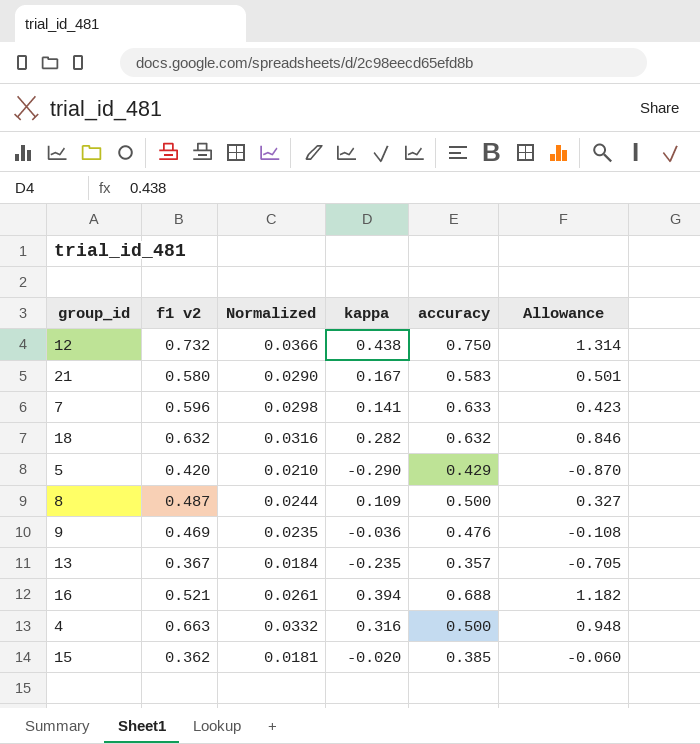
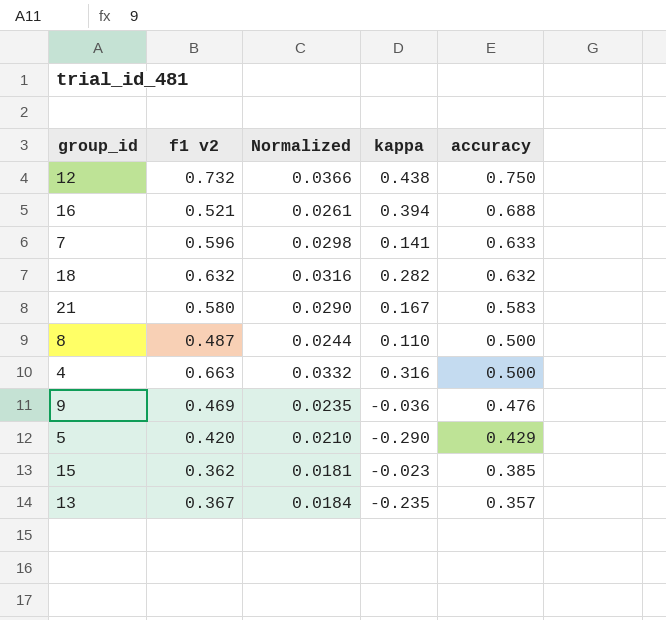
row order: none -> accuracy descending
column Allowance | formula: [kappa] * 3 -> none
8 | kappa: 0.109 -> 0.110
15 | kappa: -0.020 -> -0.023

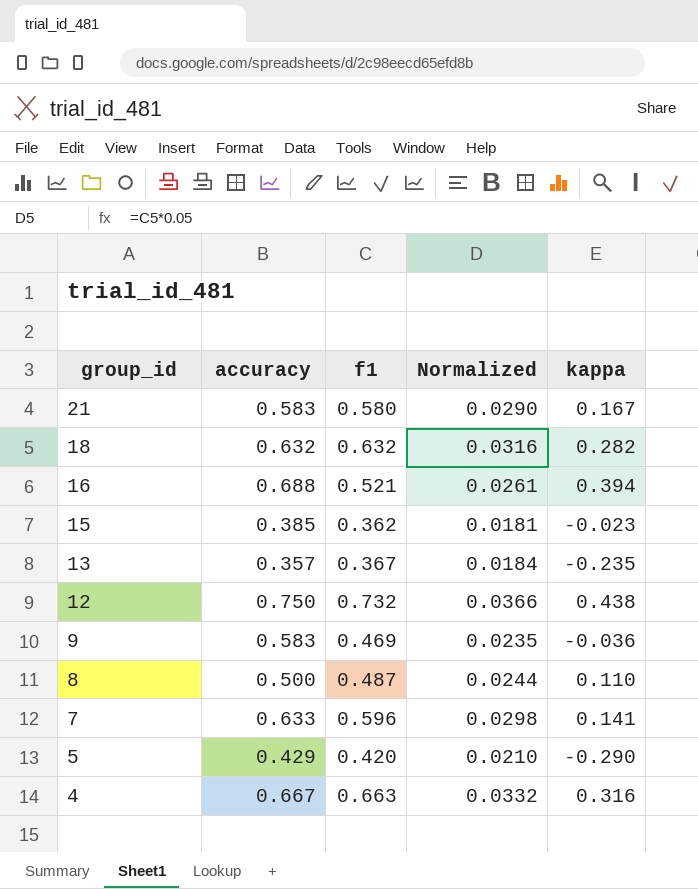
row order: accuracy descending -> group_id descending
column accuracy | position: 5 -> 2
column name: f1 v2 -> f1
9 | accuracy: 0.476 -> 0.583
4 | accuracy: 0.500 -> 0.667

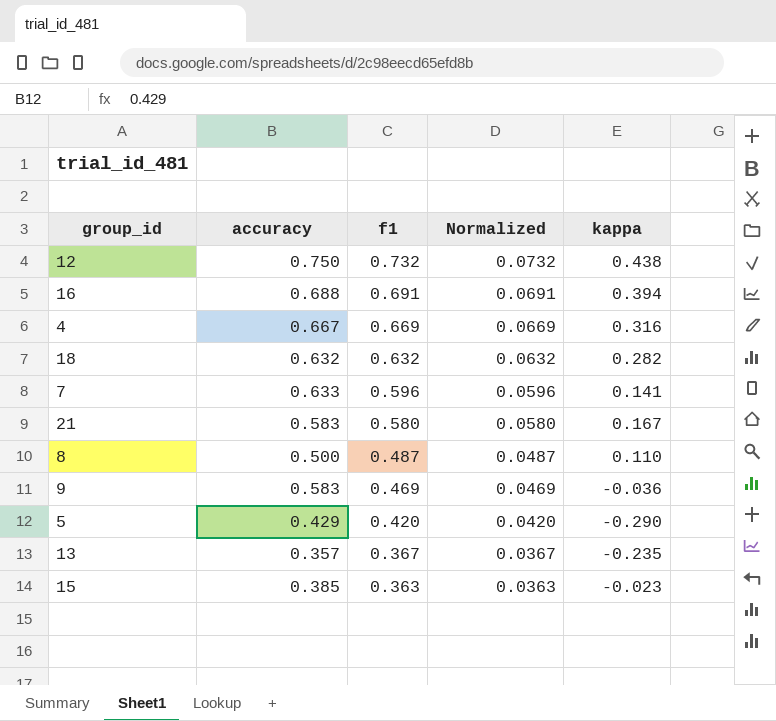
row order: group_id descending -> f1 descending
column Normalized | formula: [f1] * 0.05 -> [f1] * 0.1
16 | f1: 0.521 -> 0.691
4 | f1: 0.663 -> 0.669
15 | f1: 0.362 -> 0.363

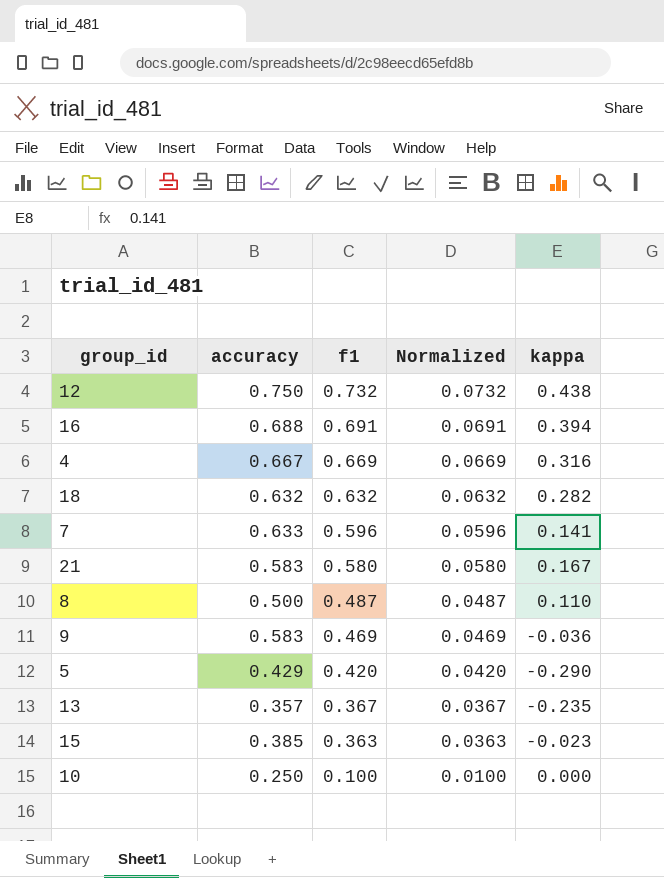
row 10: none -> 0.250 | 0.100 | 0.0100 | 0.000

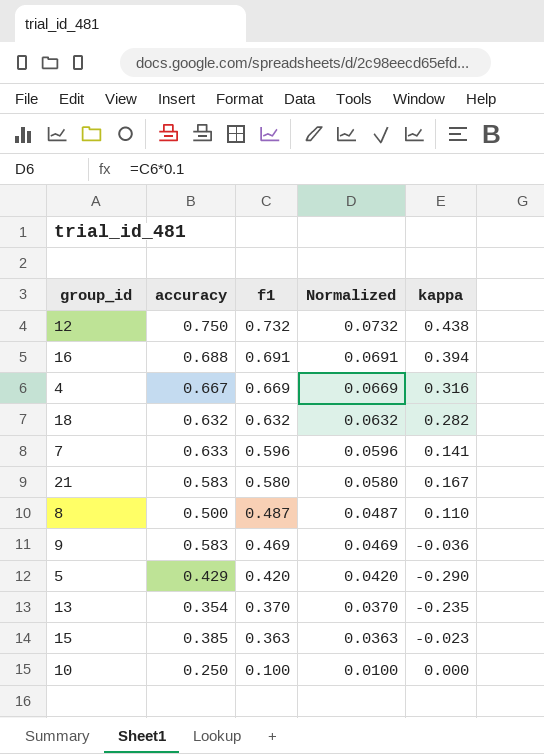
13 | accuracy: 0.357 -> 0.354
13 | f1: 0.367 -> 0.370
13 | Normalized: 0.0367 -> 0.0370

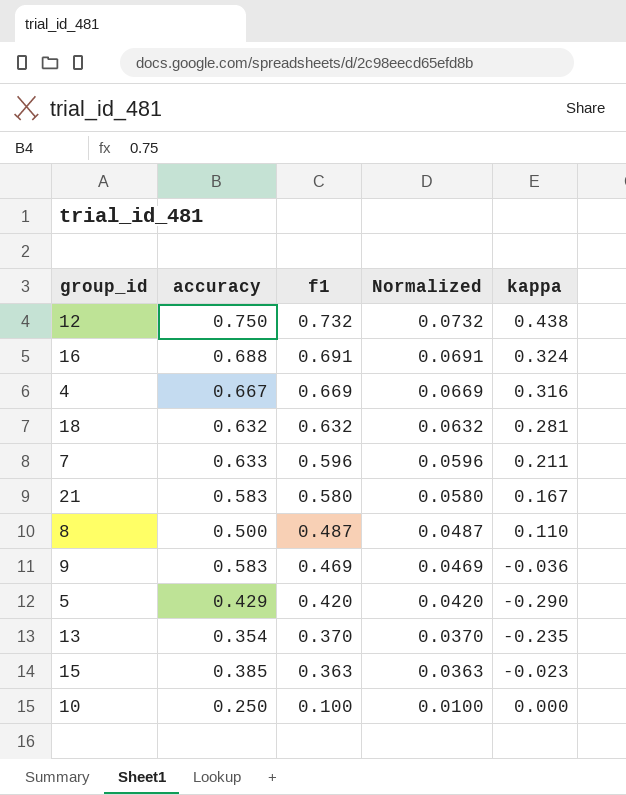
16 | kappa: 0.394 -> 0.324
18 | kappa: 0.282 -> 0.281
7 | kappa: 0.141 -> 0.211

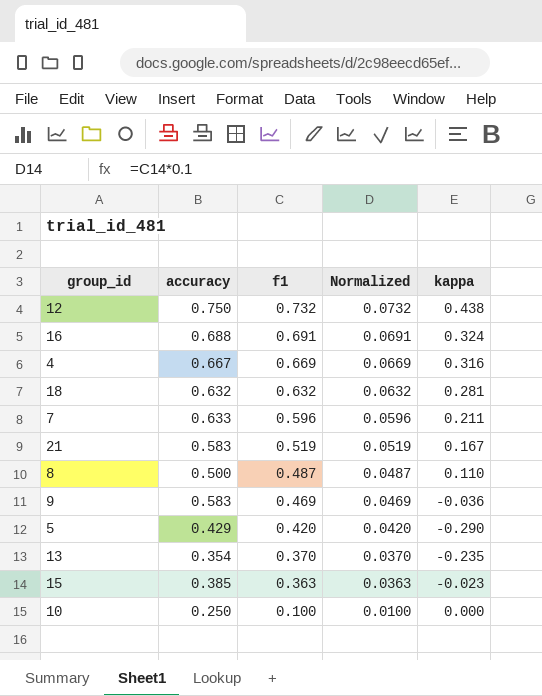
21 | f1: 0.580 -> 0.519
21 | Normalized: 0.0580 -> 0.0519

